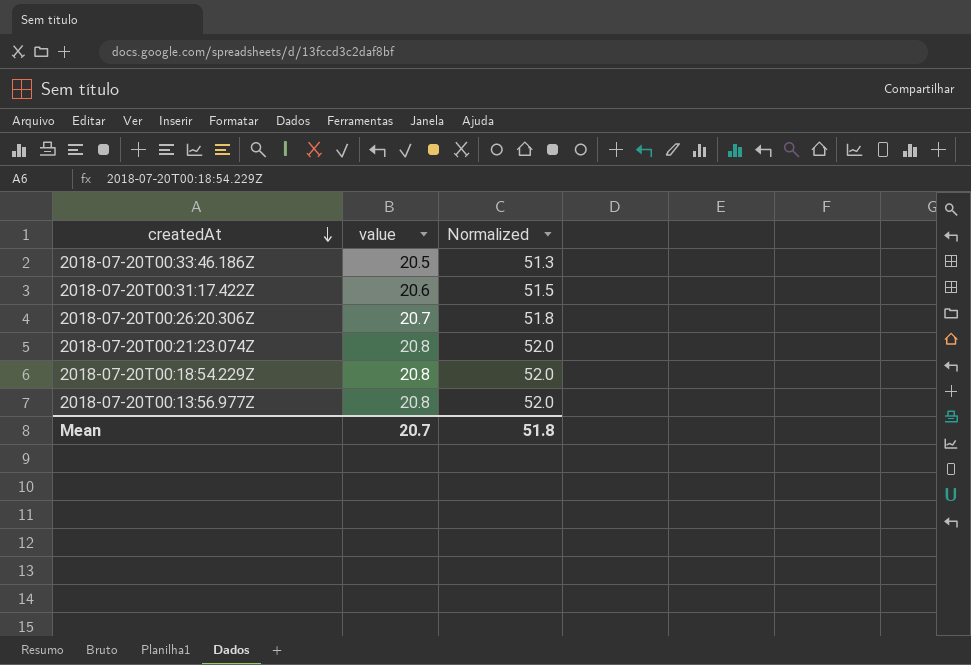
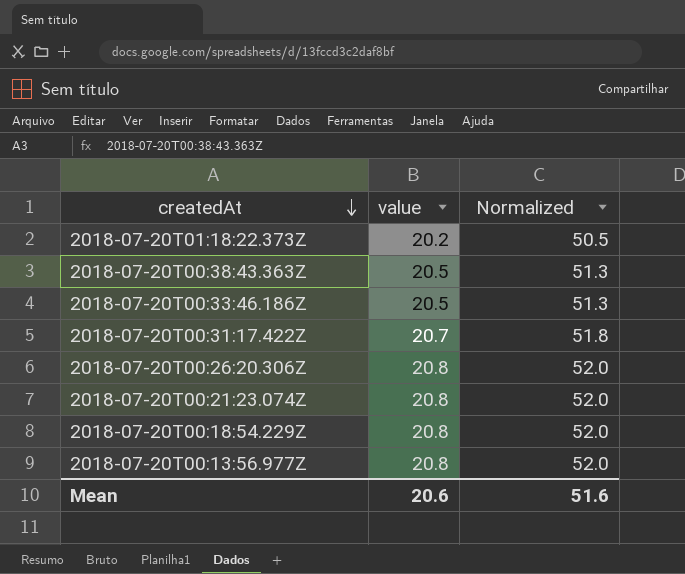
row 2018-07-20T01:18:22.373Z: none -> 20.2 | 50.5
row 2018-07-20T00:38:43.363Z: none -> 20.5 | 51.3
2018-07-20T00:31:17.422Z | value: 20.6 -> 20.7
2018-07-20T00:31:17.422Z | Normalized: 51.5 -> 51.8
2018-07-20T00:26:20.306Z | value: 20.7 -> 20.8
2018-07-20T00:26:20.306Z | Normalized: 51.8 -> 52.0
Mean | value: 20.7 -> 20.6
Mean | Normalized: 51.8 -> 51.6

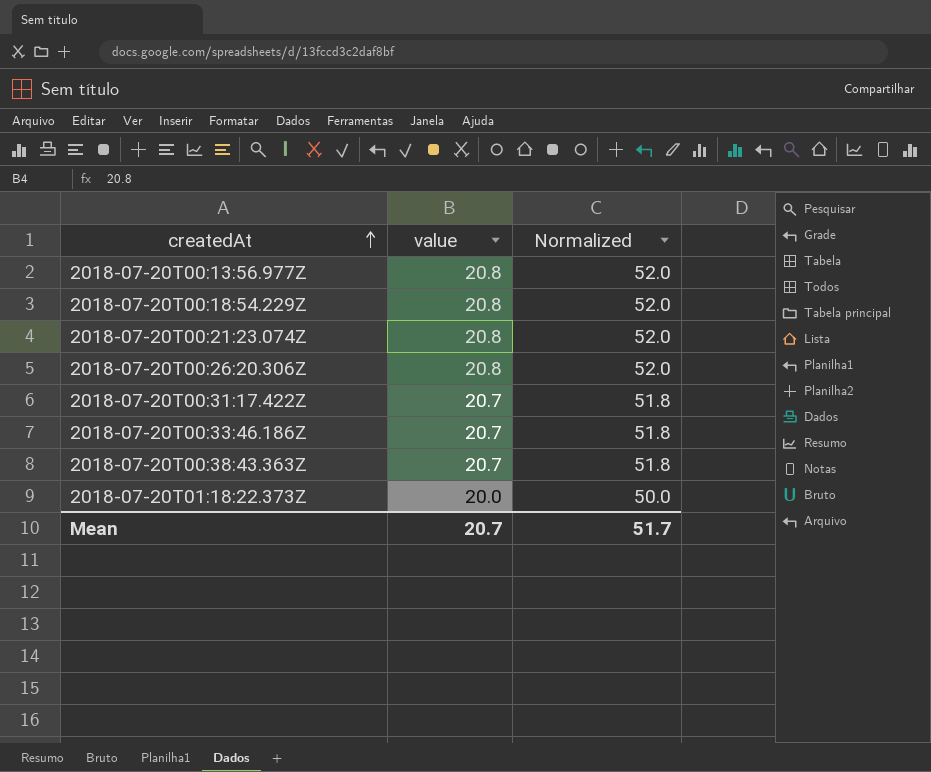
row order: createdAt descending -> createdAt ascending
2018-07-20T00:33:46.186Z | value: 20.5 -> 20.7
2018-07-20T00:33:46.186Z | Normalized: 51.3 -> 51.8
2018-07-20T00:38:43.363Z | value: 20.5 -> 20.7
2018-07-20T00:38:43.363Z | Normalized: 51.3 -> 51.8
2018-07-20T01:18:22.373Z | value: 20.2 -> 20.0
2018-07-20T01:18:22.373Z | Normalized: 50.5 -> 50.0
Mean | value: 20.6 -> 20.7
Mean | Normalized: 51.6 -> 51.7

